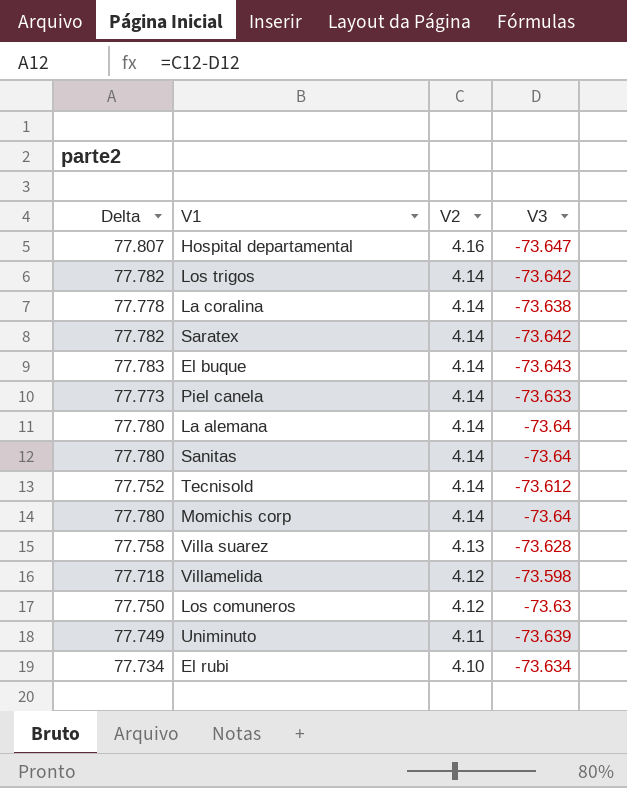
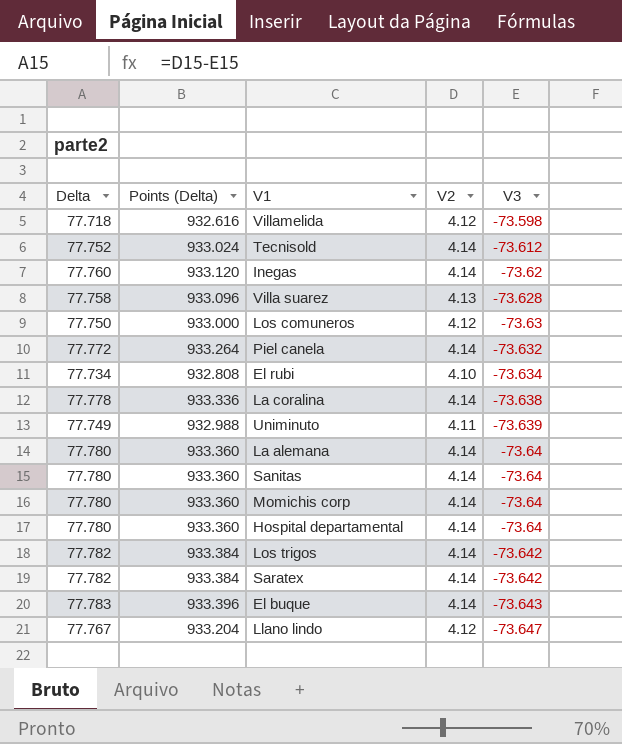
row order: V2 descending -> V3 descending
column Points (Delta) | formula: none -> [Delta] * 12
row Inegas: none -> 77.760 | 933.120 | 4.14 | -73.62
Piel canela | Delta: 77.773 -> 77.772
Piel canela | V3: -73.633 -> -73.632
Hospital departamental | Delta: 77.807 -> 77.780
Hospital departamental | V2: 4.16 -> 4.14
Hospital departamental | V3: -73.647 -> -73.64
row Llano lindo: none -> 77.767 | 933.204 | 4.12 | -73.647

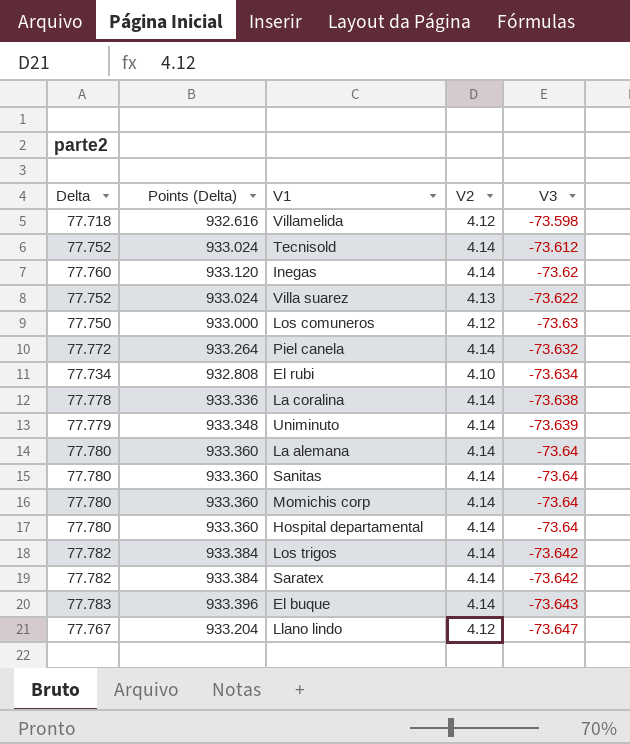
Villa suarez | Delta: 77.758 -> 77.752
Villa suarez | Points (Delta): 933.096 -> 933.024
Villa suarez | V3: -73.628 -> -73.622
Uniminuto | Delta: 77.749 -> 77.779
Uniminuto | Points (Delta): 932.988 -> 933.348
Uniminuto | V2: 4.11 -> 4.14

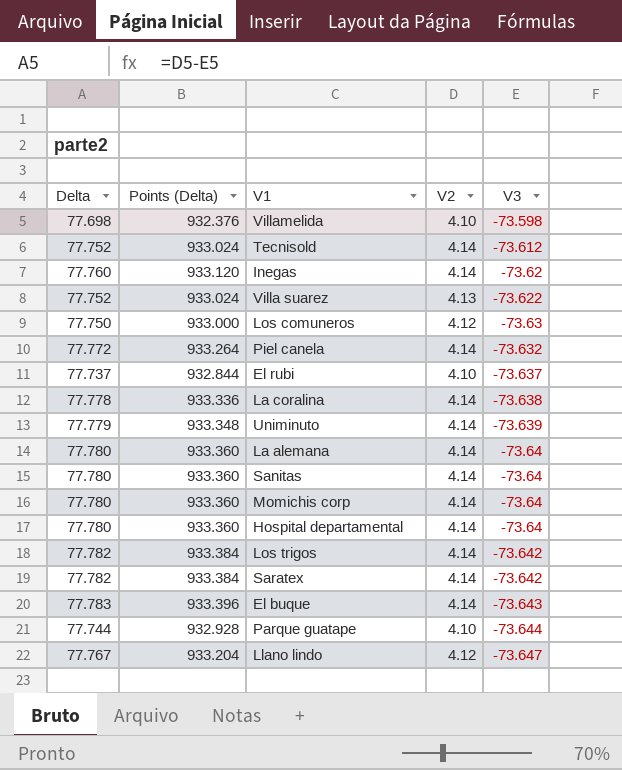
Villamelida | Delta: 77.718 -> 77.698
Villamelida | Points (Delta): 932.616 -> 932.376
Villamelida | V2: 4.12 -> 4.10
El rubi | Delta: 77.734 -> 77.737
El rubi | Points (Delta): 932.808 -> 932.844
El rubi | V3: -73.634 -> -73.637
row Parque guatape: none -> 77.744 | 932.928 | 4.10 | -73.644

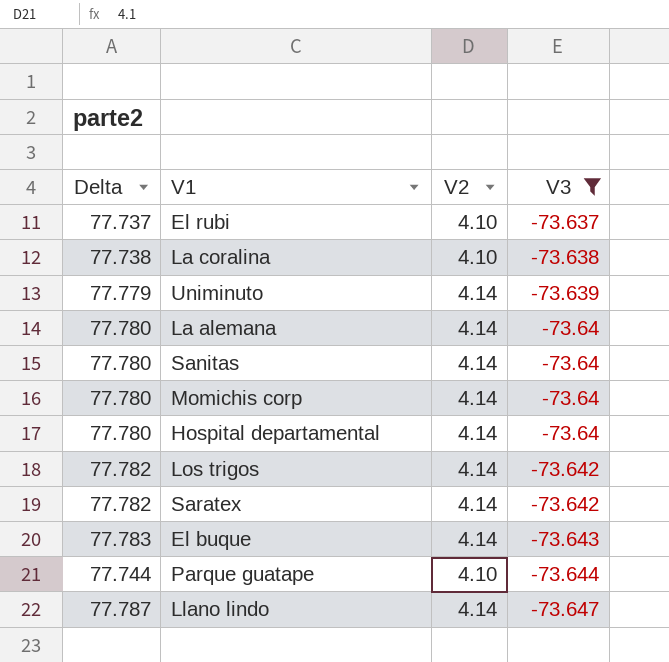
filter: none -> V3 <= -73.637
column Points (Delta) | formula: [Delta] * 12 -> none
La coralina | Delta: 77.778 -> 77.738
La coralina | V2: 4.14 -> 4.10
Llano lindo | Delta: 77.767 -> 77.787
Llano lindo | V2: 4.12 -> 4.14

